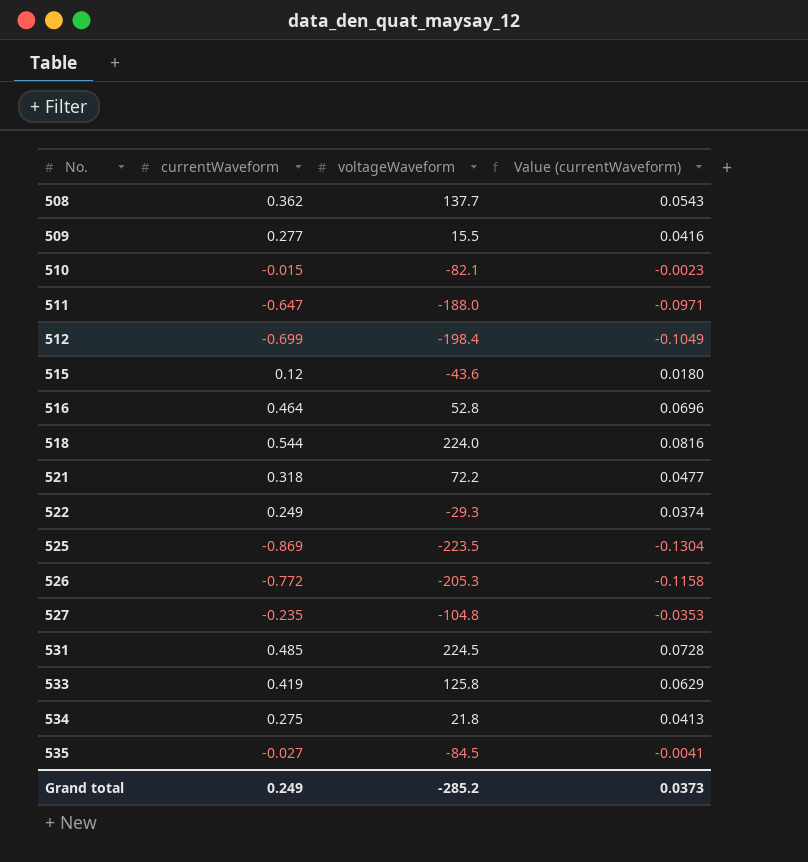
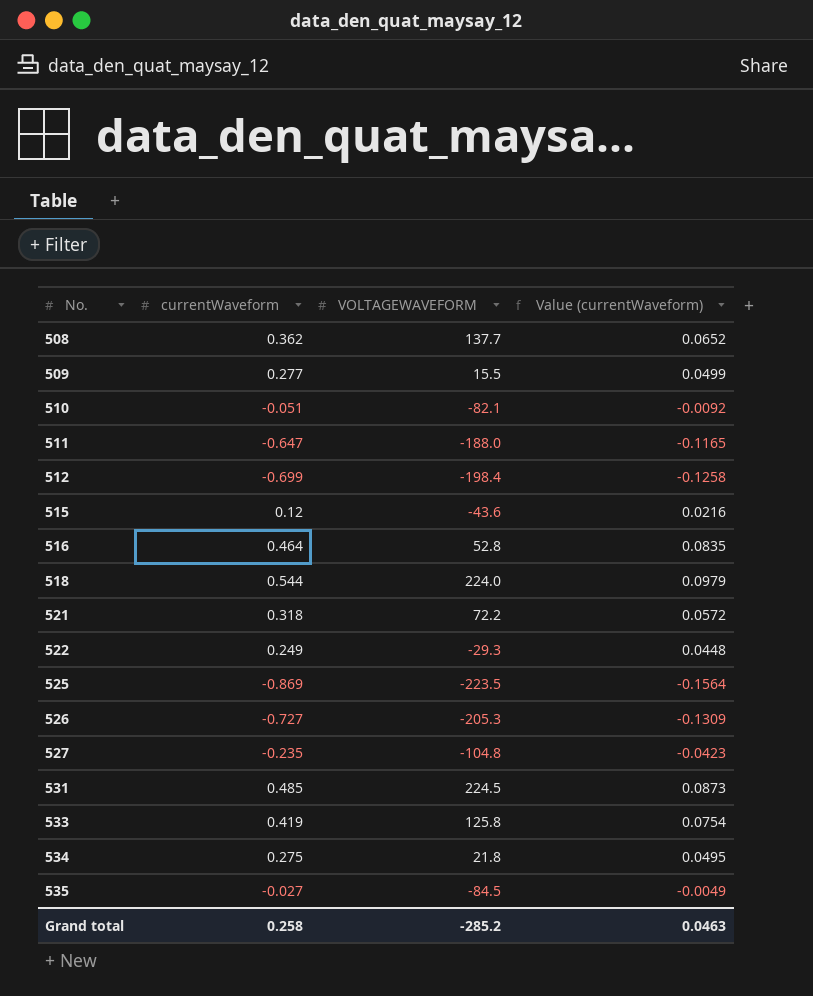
column name: voltageWaveform -> VOLTAGEWAVEFORM
column Value (currentWaveform) | formula: [currentWaveform] * 0.15 -> [currentWaveform] * 0.18
510 | currentWaveform: -0.015 -> -0.051
526 | currentWaveform: -0.772 -> -0.727
Grand total | currentWaveform: 0.249 -> 0.258
Grand total | Value (currentWaveform): 0.0373 -> 0.0463

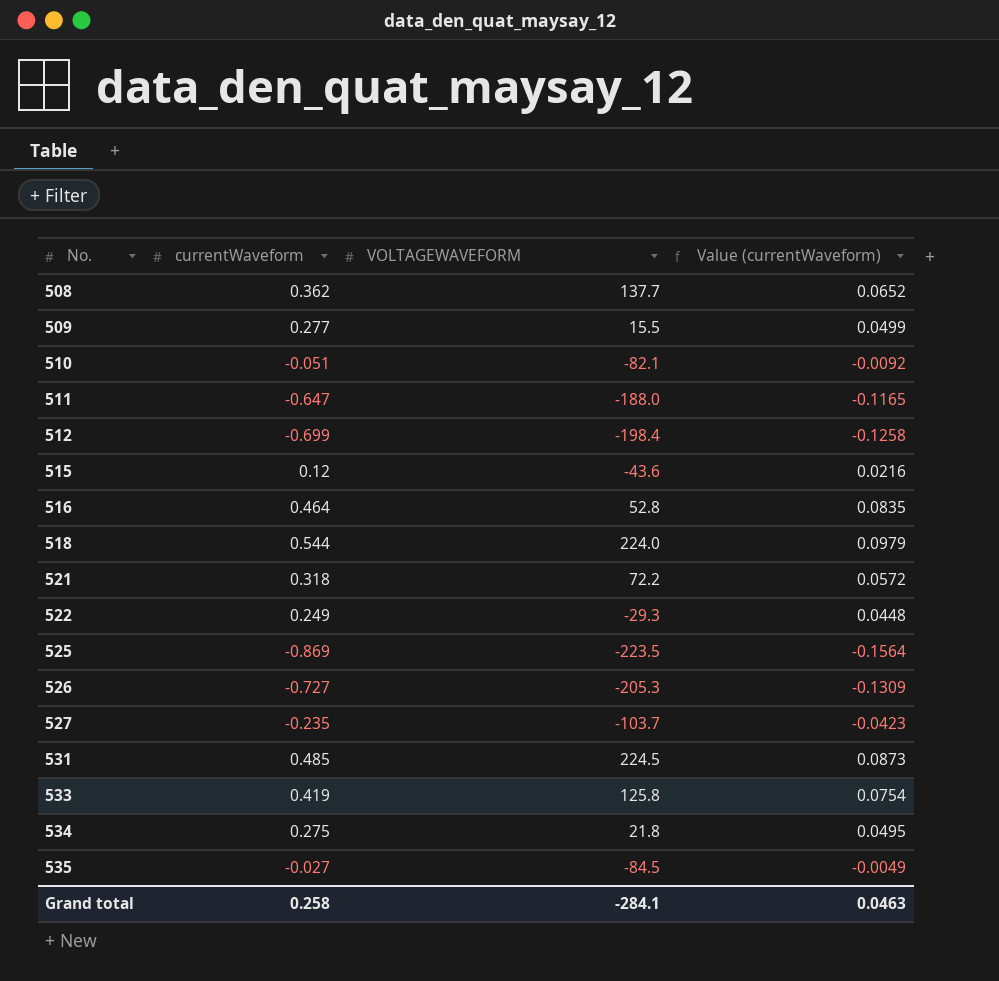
527 | VOLTAGEWAVEFORM: -104.8 -> -103.7
Grand total | VOLTAGEWAVEFORM: -285.2 -> -284.1

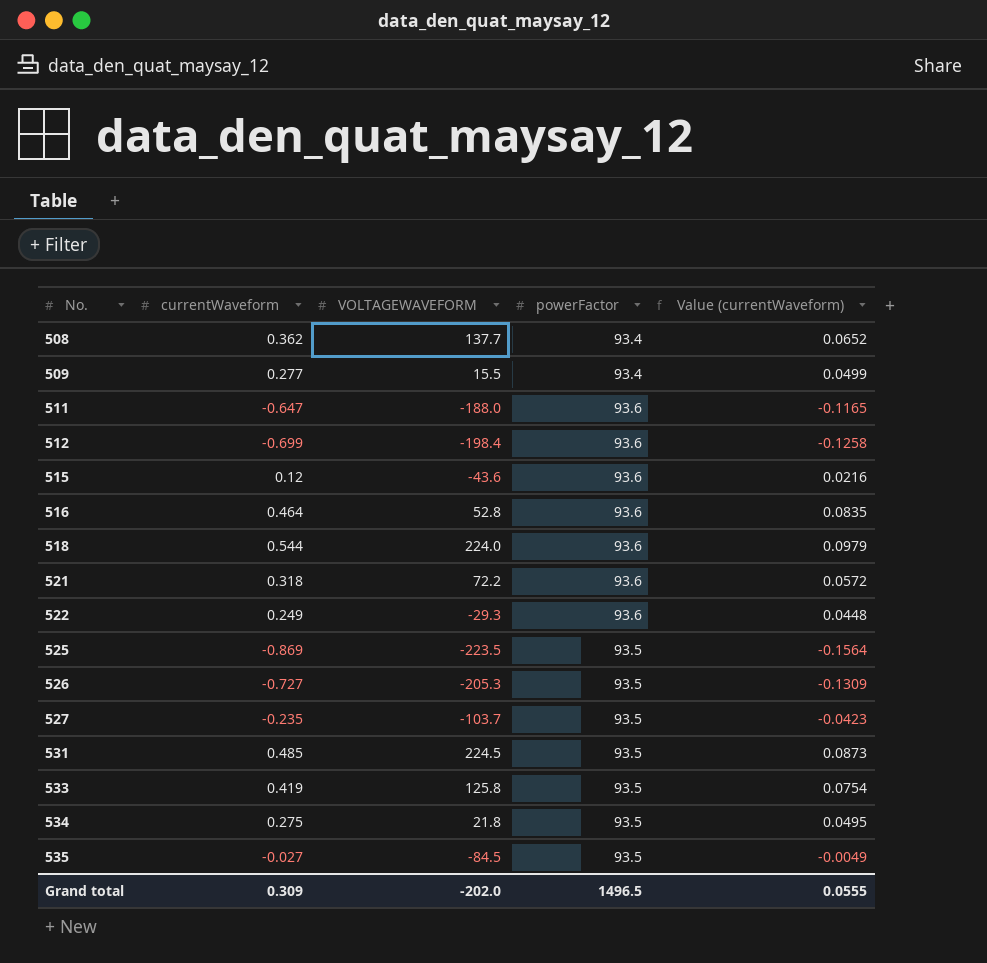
column powerFactor | position: none -> 4
row 510: -0.051 | -82.1 | -0.0092 -> none
Grand total | currentWaveform: 0.258 -> 0.309
Grand total | VOLTAGEWAVEFORM: -284.1 -> -202.0
Grand total | Value (currentWaveform): 0.0463 -> 0.0555

